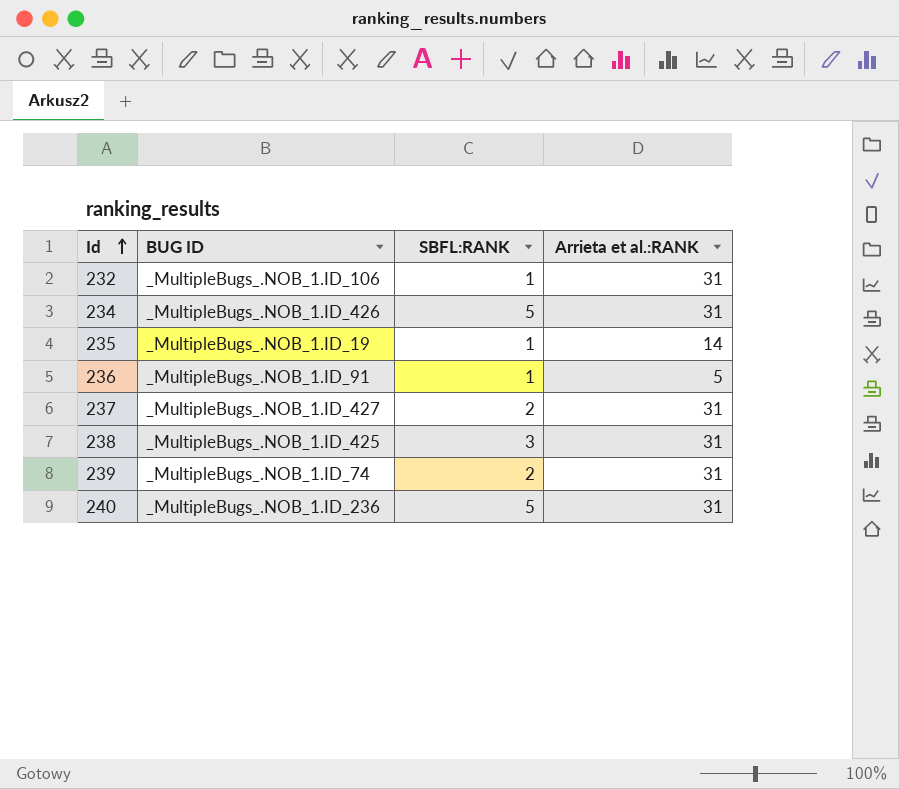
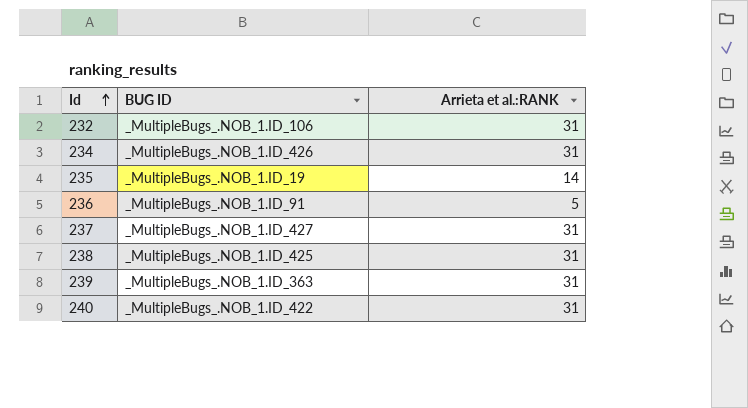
column SBFL:RANK | position: 3 -> none
239 | BUG ID: _MultipleBugs_.NOB_1.ID_74 -> _MultipleBugs_.NOB_1.ID_363
240 | BUG ID: _MultipleBugs_.NOB_1.ID_236 -> _MultipleBugs_.NOB_1.ID_422

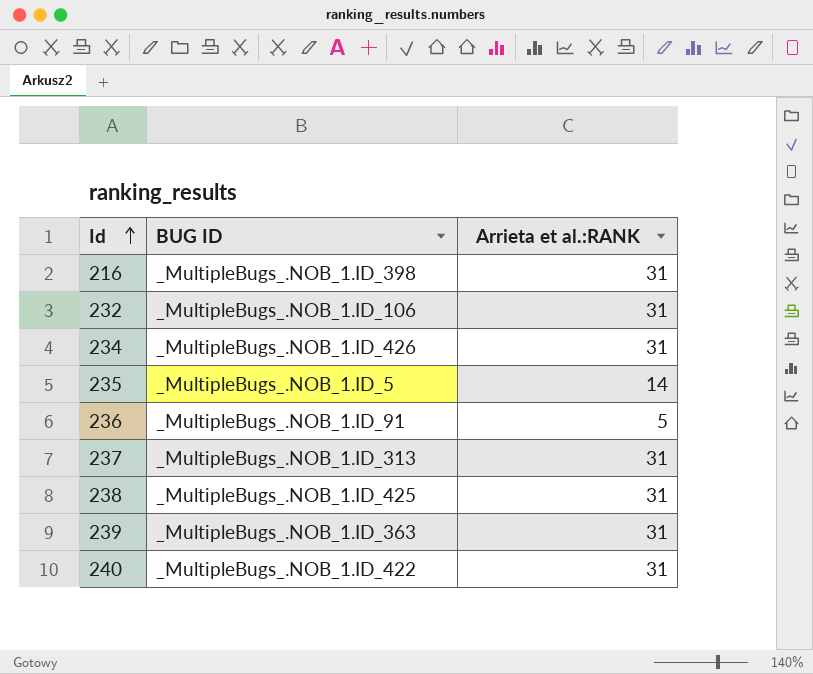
row 216: none -> _MultipleBugs_.NOB_1.ID_398 | 31
235 | BUG ID: _MultipleBugs_.NOB_1.ID_19 -> _MultipleBugs_.NOB_1.ID_5
237 | BUG ID: _MultipleBugs_.NOB_1.ID_427 -> _MultipleBugs_.NOB_1.ID_313

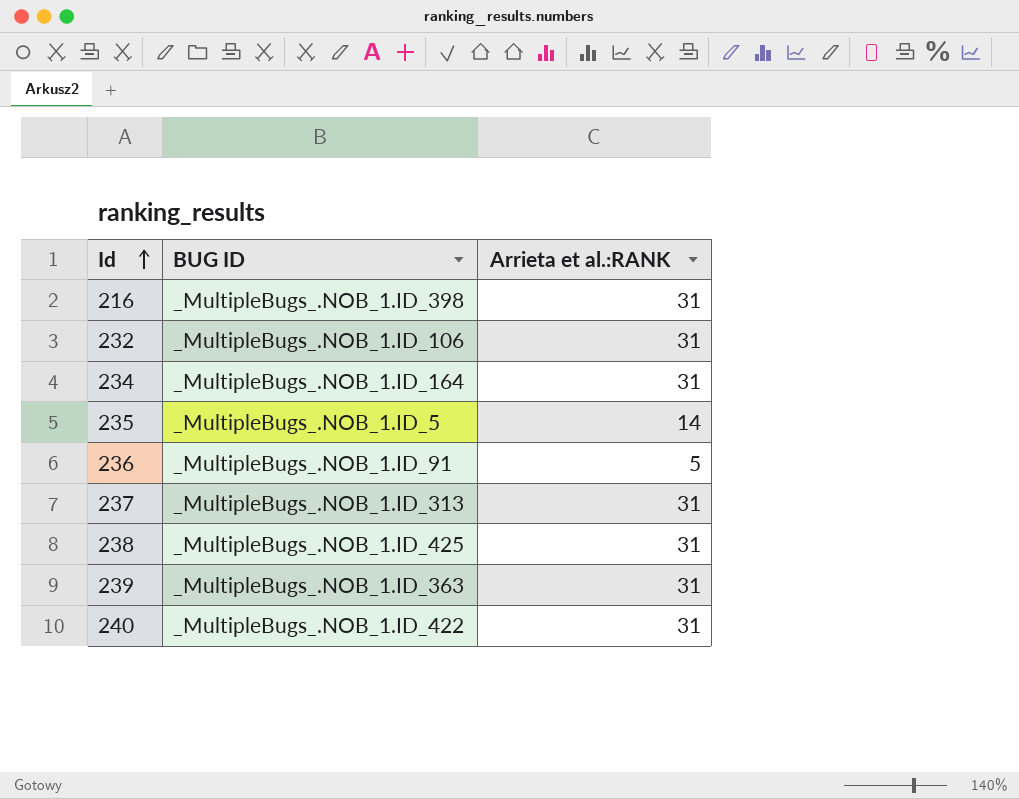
234 | BUG ID: _MultipleBugs_.NOB_1.ID_426 -> _MultipleBugs_.NOB_1.ID_164

